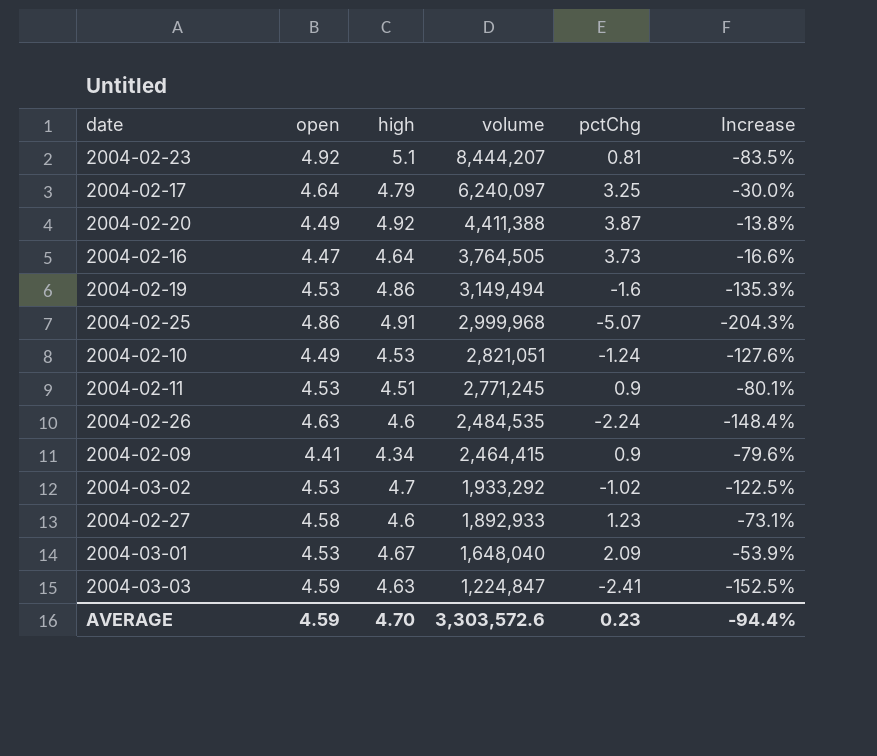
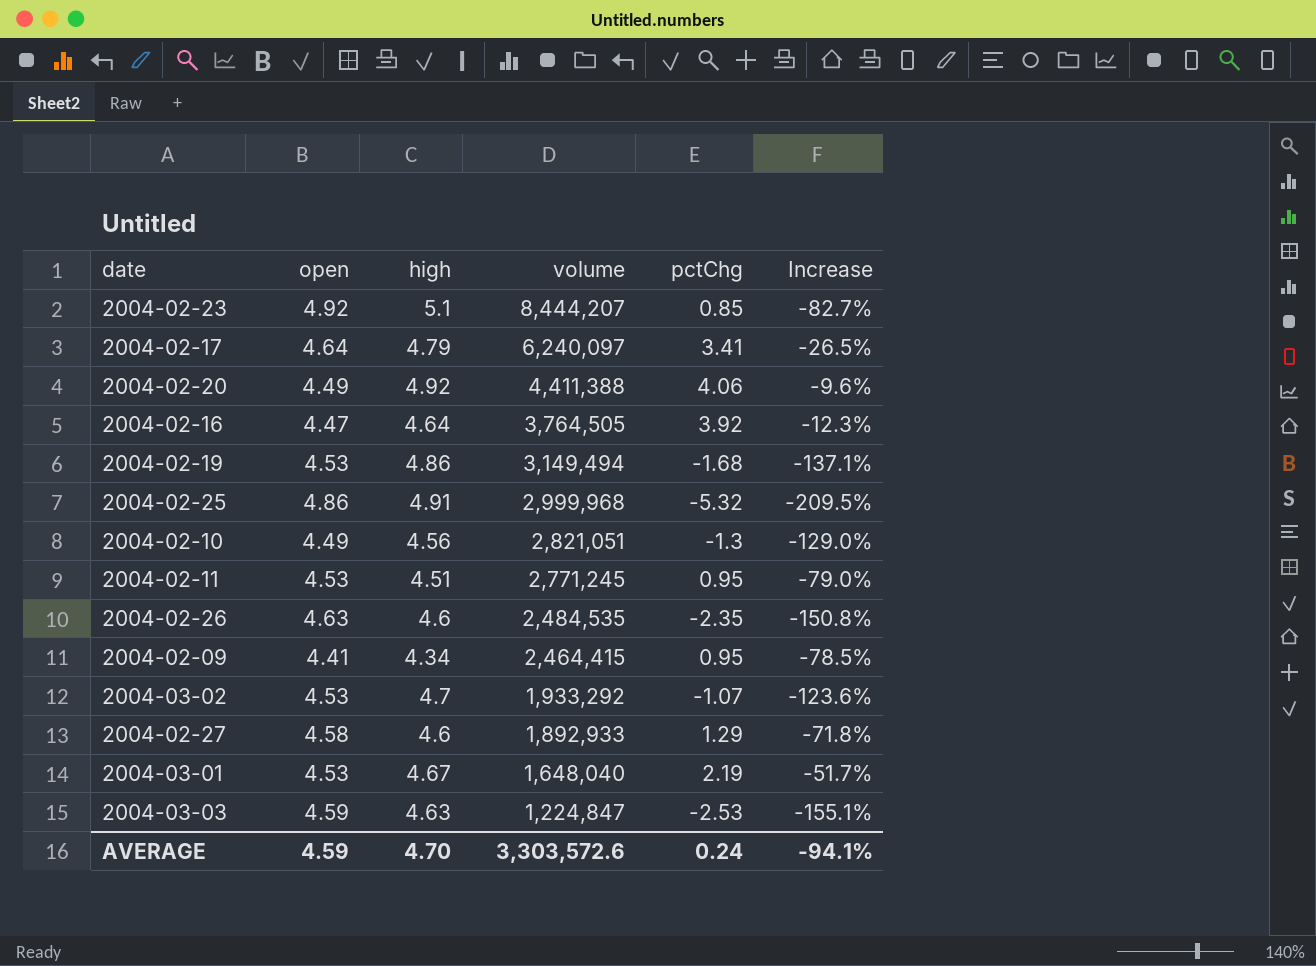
2004-02-23 | pctChg: 0.81 -> 0.85
2004-02-23 | Increase: -83.5% -> -82.7%
2004-02-17 | pctChg: 3.25 -> 3.41
2004-02-17 | Increase: -30.0% -> -26.5%
2004-02-20 | pctChg: 3.87 -> 4.06
2004-02-20 | Increase: -13.8% -> -9.6%
2004-02-16 | pctChg: 3.73 -> 3.92
2004-02-16 | Increase: -16.6% -> -12.3%
2004-02-19 | pctChg: -1.6 -> -1.68
2004-02-19 | Increase: -135.3% -> -137.1%
2004-02-25 | pctChg: -5.07 -> -5.32
2004-02-25 | Increase: -204.3% -> -209.5%
2004-02-10 | high: 4.53 -> 4.56
2004-02-10 | pctChg: -1.24 -> -1.3
2004-02-10 | Increase: -127.6% -> -129.0%
2004-02-11 | pctChg: 0.9 -> 0.95
2004-02-11 | Increase: -80.1% -> -79.0%
2004-02-26 | pctChg: -2.24 -> -2.35
2004-02-26 | Increase: -148.4% -> -150.8%
2004-02-09 | pctChg: 0.9 -> 0.95
2004-02-09 | Increase: -79.6% -> -78.5%
2004-03-02 | pctChg: -1.02 -> -1.07
2004-03-02 | Increase: -122.5% -> -123.6%
2004-02-27 | pctChg: 1.23 -> 1.29
2004-02-27 | Increase: -73.1% -> -71.8%
2004-03-01 | pctChg: 2.09 -> 2.19
2004-03-01 | Increase: -53.9% -> -51.7%
2004-03-03 | pctChg: -2.41 -> -2.53
2004-03-03 | Increase: -152.5% -> -155.1%
AVERAGE | pctChg: 0.23 -> 0.24
AVERAGE | Increase: -94.4% -> -94.1%

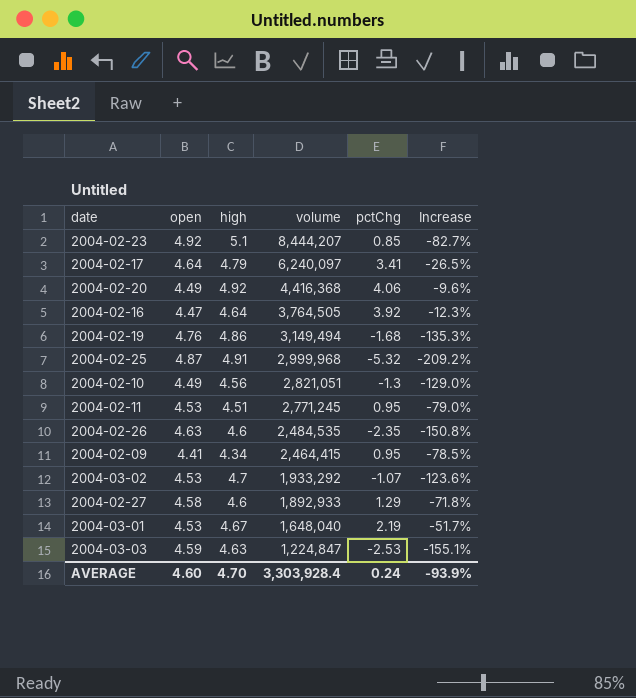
2004-02-20 | volume: 4,411,388 -> 4,416,368
2004-02-19 | open: 4.53 -> 4.76
2004-02-19 | Increase: -137.1% -> -135.3%
2004-02-25 | open: 4.86 -> 4.87
2004-02-25 | Increase: -209.5% -> -209.2%
AVERAGE | open: 4.59 -> 4.60
AVERAGE | volume: 3,303,572.6 -> 3,303,928.4
AVERAGE | Increase: -94.1% -> -93.9%

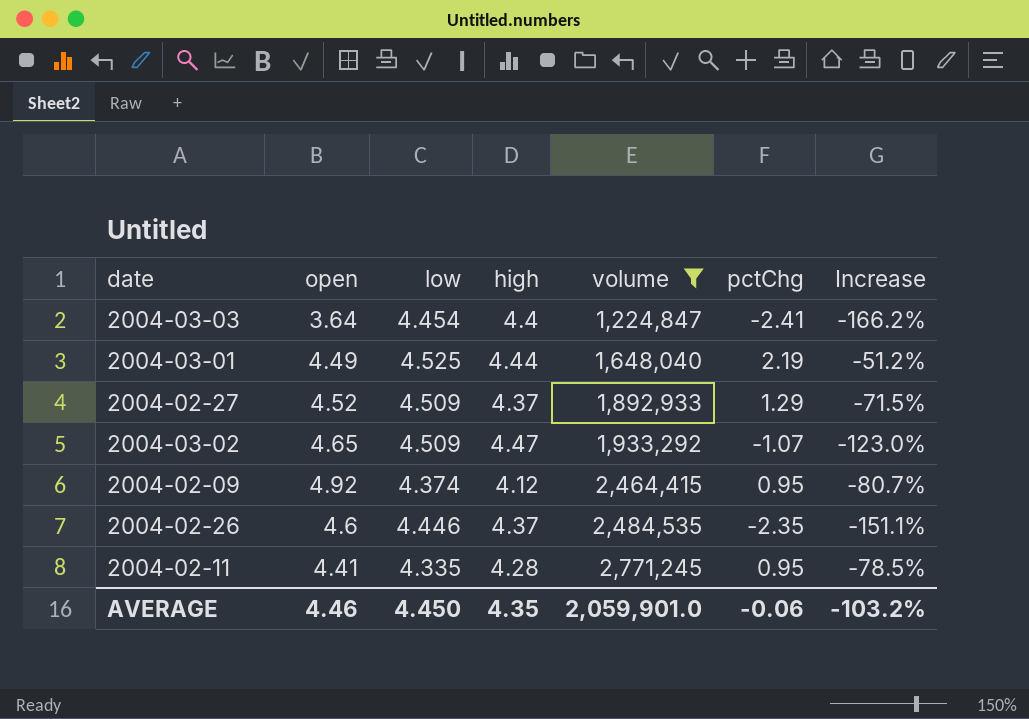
filter: none -> volume <= 2,771,245
row order: volume descending -> volume ascending
column low | position: none -> 3
2004-03-03 | open: 4.59 -> 3.64
2004-03-03 | high: 4.63 -> 4.4
2004-03-03 | pctChg: -2.53 -> -2.41
2004-03-03 | Increase: -155.1% -> -166.2%
2004-03-01 | open: 4.53 -> 4.49
2004-03-01 | high: 4.67 -> 4.44
2004-03-01 | Increase: -51.7% -> -51.2%
2004-02-27 | open: 4.58 -> 4.52
2004-02-27 | high: 4.6 -> 4.37
2004-02-27 | Increase: -71.8% -> -71.5%
2004-03-02 | open: 4.53 -> 4.65
2004-03-02 | high: 4.7 -> 4.47
2004-03-02 | Increase: -123.6% -> -123.0%
2004-02-09 | open: 4.41 -> 4.92
2004-02-09 | high: 4.34 -> 4.12
2004-02-09 | Increase: -78.5% -> -80.7%
2004-02-26 | open: 4.63 -> 4.6
2004-02-26 | high: 4.6 -> 4.37
2004-02-26 | Increase: -150.8% -> -151.1%
2004-02-11 | open: 4.53 -> 4.41
2004-02-11 | high: 4.51 -> 4.28
2004-02-11 | Increase: -79.0% -> -78.5%
AVERAGE | open: 4.60 -> 4.46
AVERAGE | high: 4.70 -> 4.35
AVERAGE | volume: 3,303,928.4 -> 2,059,901.0
AVERAGE | pctChg: 0.24 -> -0.06
AVERAGE | Increase: -93.9% -> -103.2%

